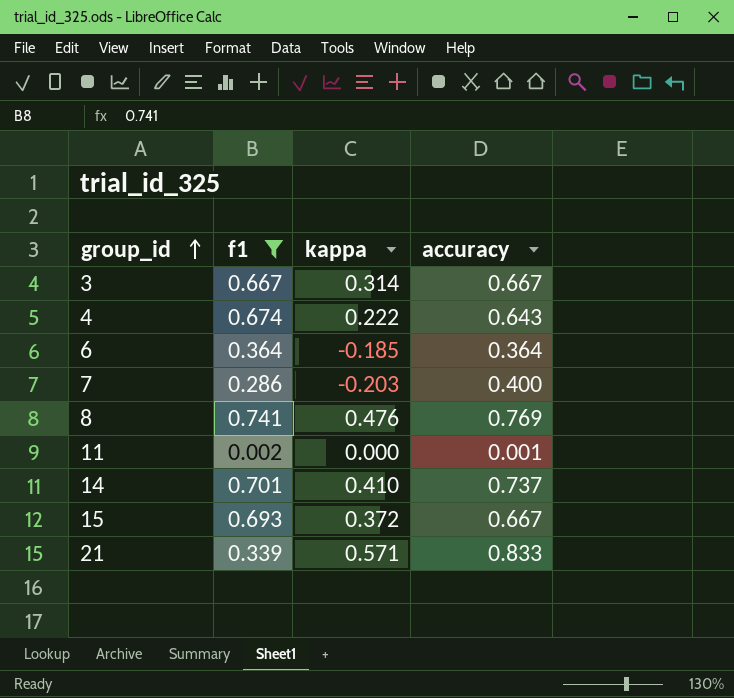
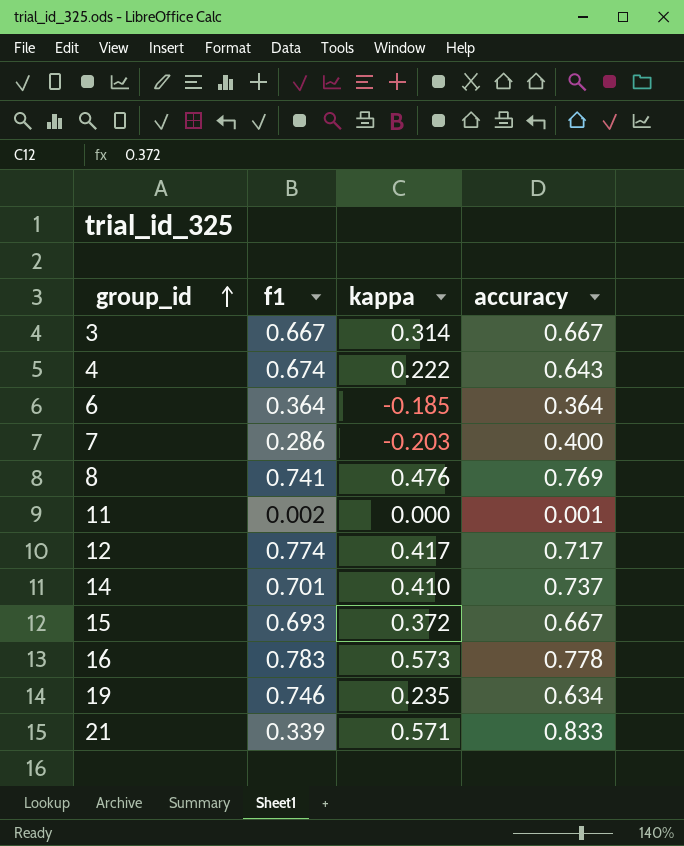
filter: f1 <= 0.741 -> none

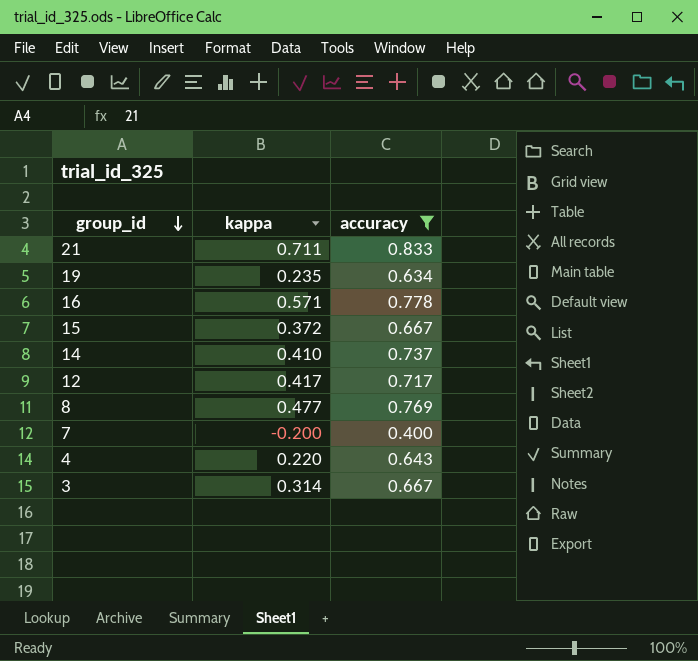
filter: none -> accuracy >= 0.400
row order: group_id ascending -> group_id descending
column f1 | position: 2 -> none
21 | kappa: 0.571 -> 0.711
16 | kappa: 0.573 -> 0.571
8 | kappa: 0.476 -> 0.477
7 | kappa: -0.203 -> -0.200
4 | kappa: 0.222 -> 0.220

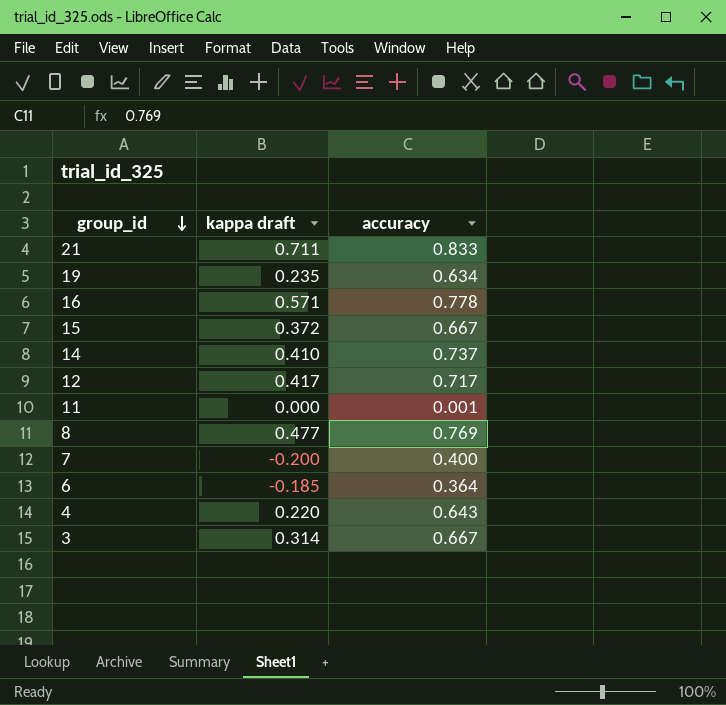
filter: accuracy >= 0.400 -> none
column name: kappa -> kappa draft

